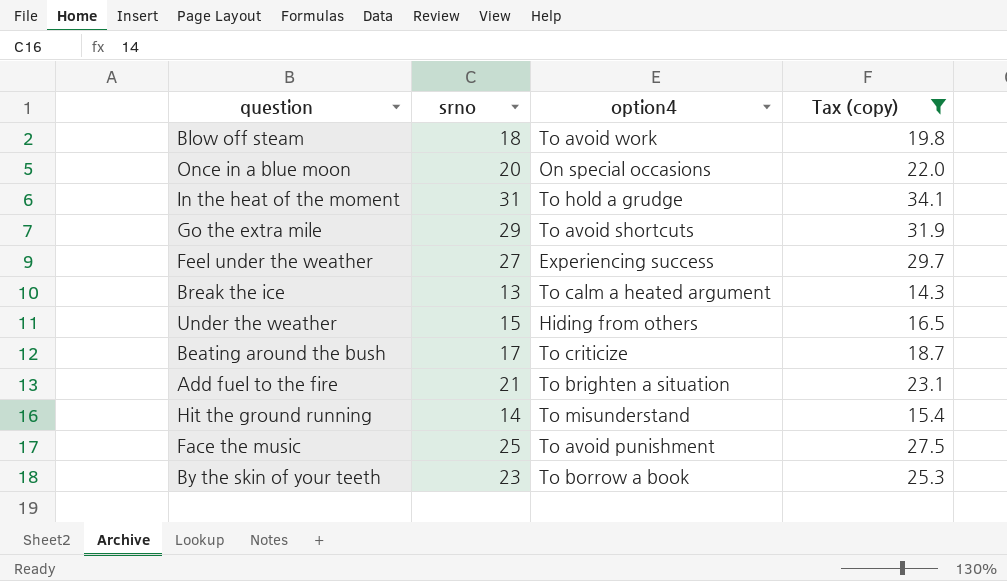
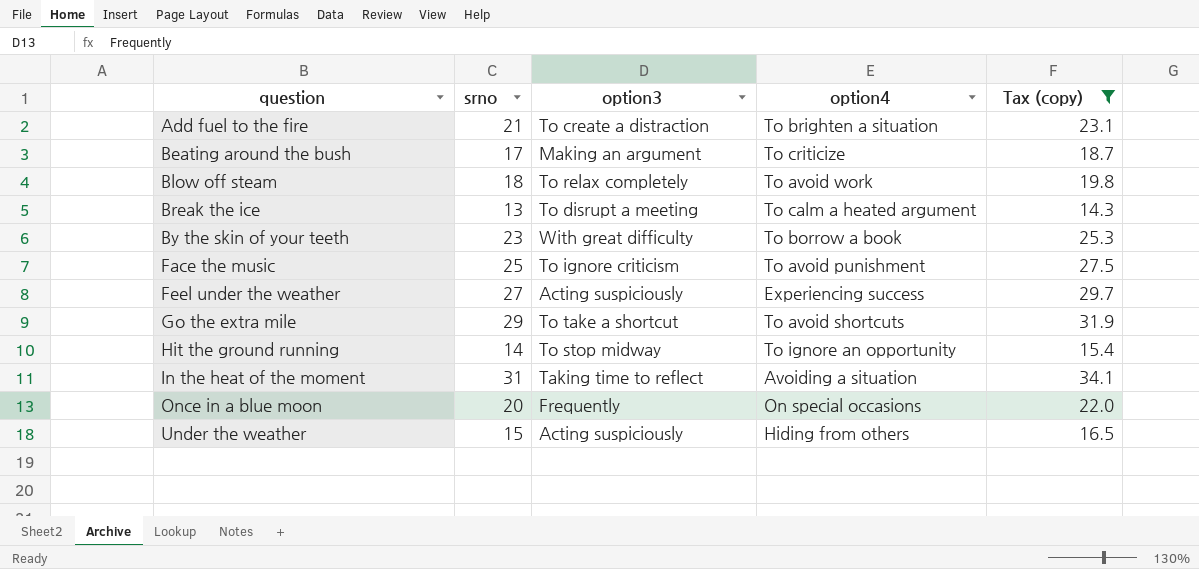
row order: none -> question ascending
column option3 | position: none -> 3
Hit the ground running | option4: To misunderstand -> To ignore an opportunity
In the heat of the moment | option4: To hold a grudge -> Avoiding a situation

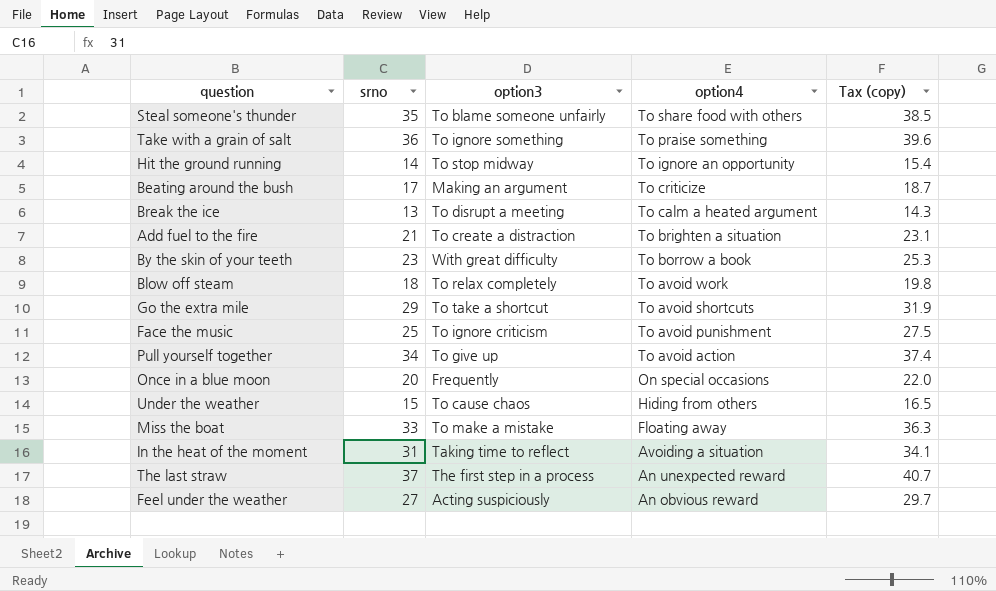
filter: Tax (copy) <= 34.1 -> none
row order: question ascending -> option4 descending
Under the weather | option3: Acting suspiciously -> To cause chaos
Feel under the weather | option4: Experiencing success -> An obvious reward

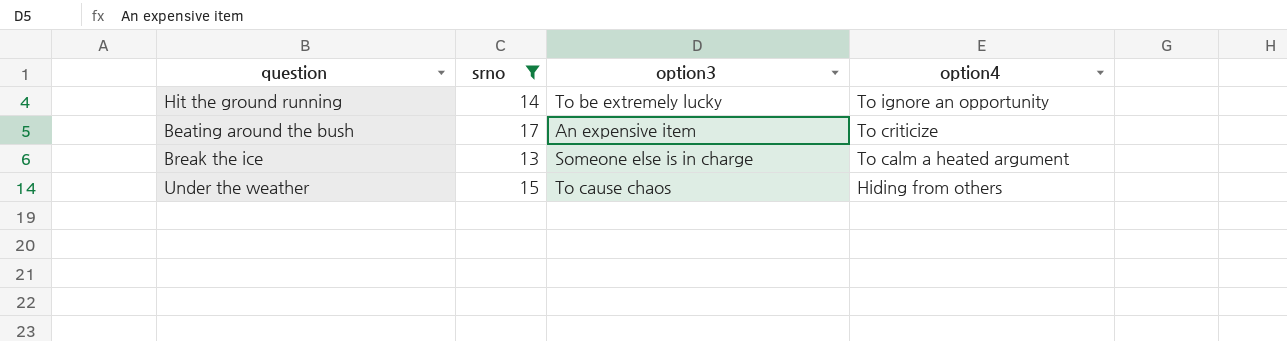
filter: none -> srno <= 17
column Tax (copy) | formula: [srno] * 1.1 -> none
Hit the ground running | option3: To stop midway -> To be extremely lucky
Beating around the bush | option3: Making an argument -> An expensive item
Break the ice | option3: To disrupt a meeting -> Someone else is in charge

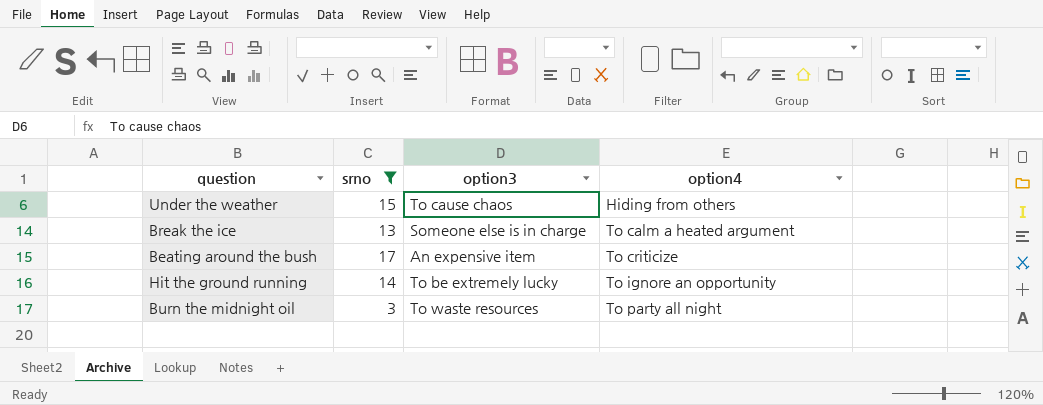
row order: option4 descending -> option4 ascending
row Burn the midnight oil: none -> 3 | To waste resources | To party all night

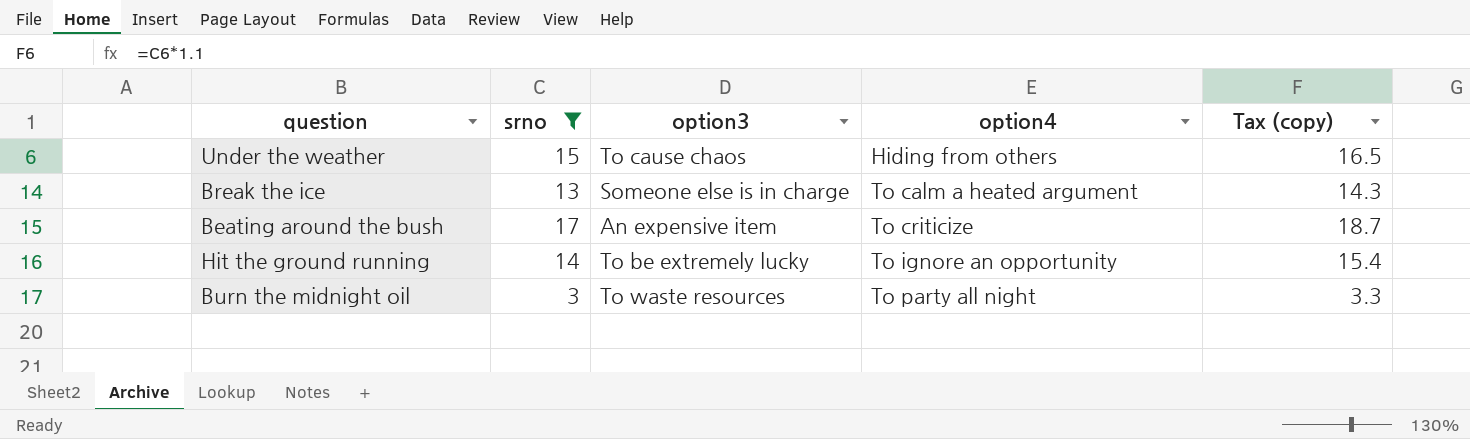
column Tax (copy) | formula: none -> [srno] * 1.1

